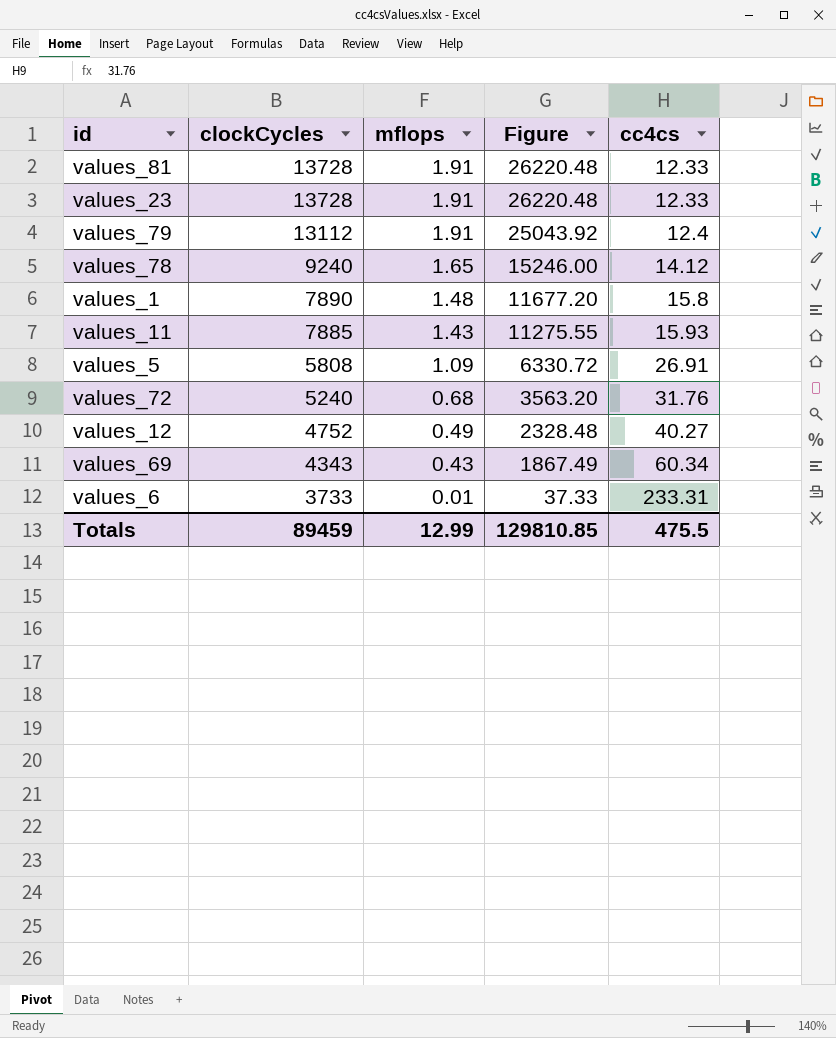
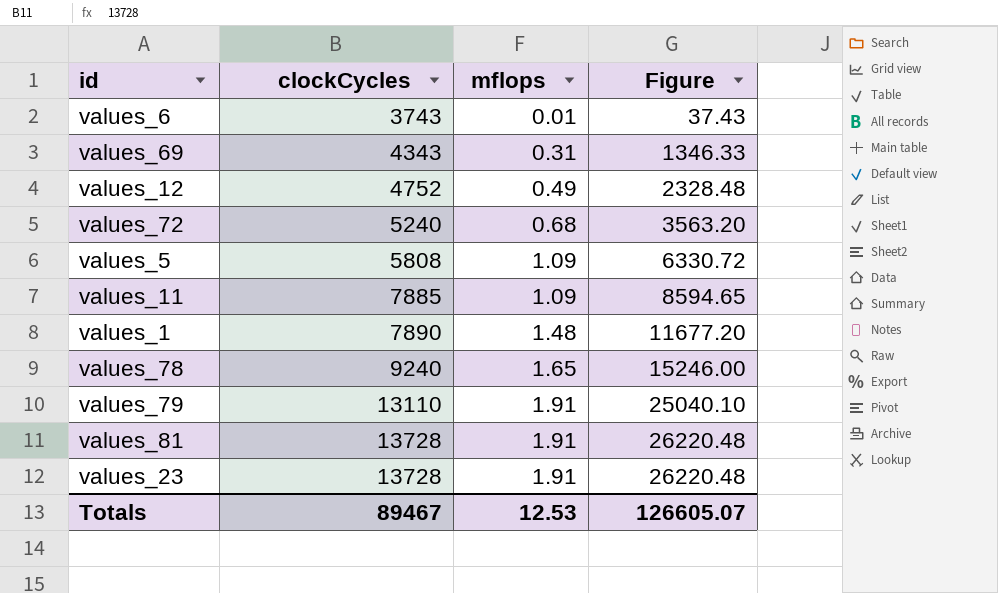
row order: clockCycles descending -> clockCycles ascending
column cc4cs | position: 5 -> none
values_6 | clockCycles: 3733 -> 3743
values_6 | Figure: 37.33 -> 37.43
values_69 | mflops: 0.43 -> 0.31
values_69 | Figure: 1867.49 -> 1346.33
values_11 | mflops: 1.43 -> 1.09
values_11 | Figure: 11275.55 -> 8594.65
values_79 | clockCycles: 13112 -> 13110
values_79 | Figure: 25043.92 -> 25040.10
Totals | clockCycles: 89459 -> 89467
Totals | mflops: 12.99 -> 12.53
Totals | Figure: 129810.85 -> 126605.07

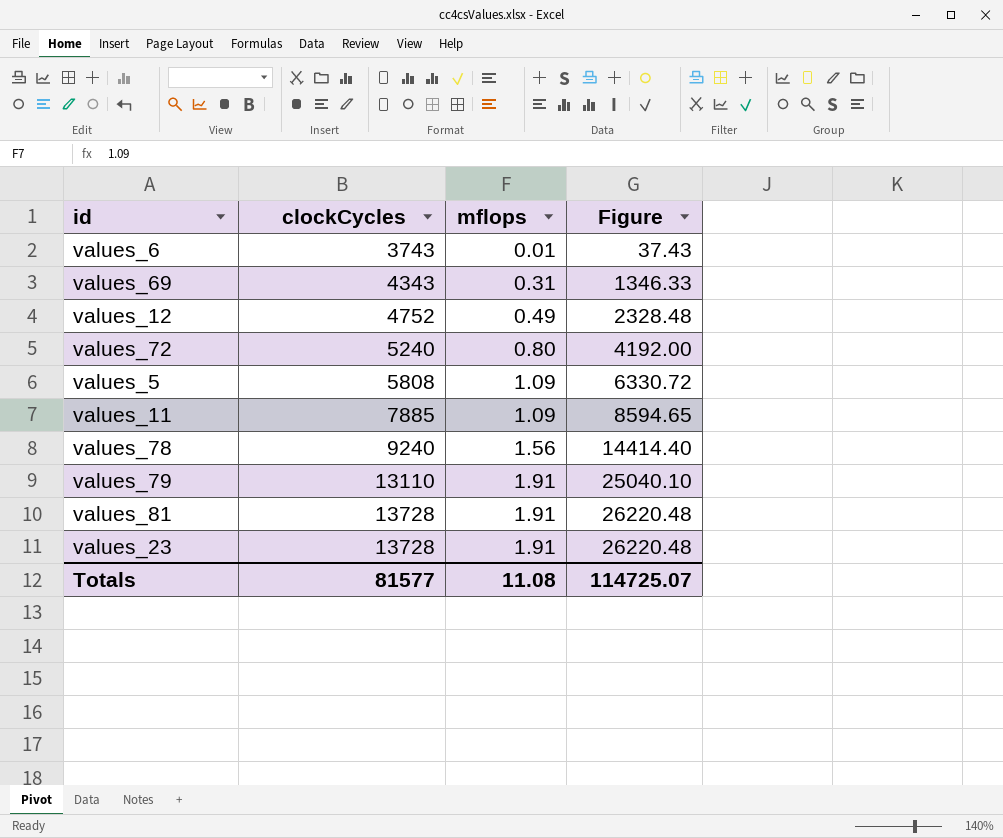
row values_1: 7890 | 1.48 | 11677.20 -> none
values_72 | mflops: 0.68 -> 0.80
values_72 | Figure: 3563.20 -> 4192.00
values_78 | mflops: 1.65 -> 1.56
values_78 | Figure: 15246.00 -> 14414.40
Totals | clockCycles: 89467 -> 81577
Totals | mflops: 12.53 -> 11.08
Totals | Figure: 126605.07 -> 114725.07

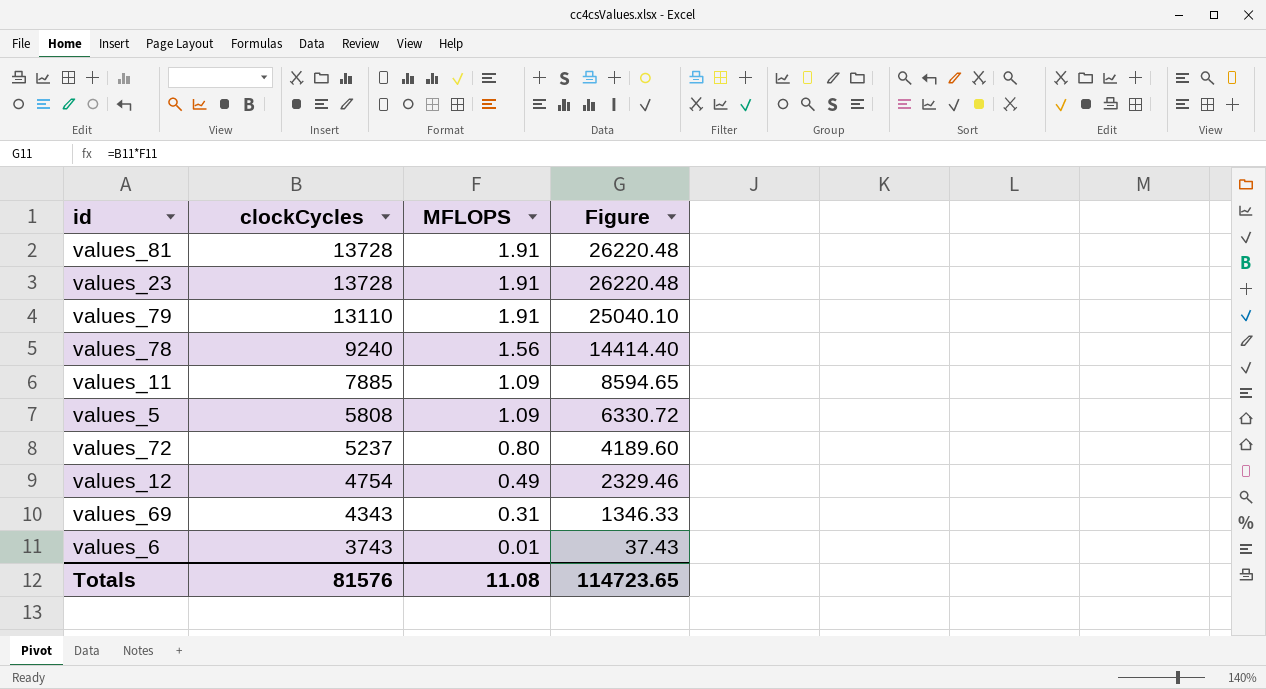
row order: clockCycles ascending -> clockCycles descending
column name: mflops -> MFLOPS
values_72 | clockCycles: 5240 -> 5237
values_72 | Figure: 4192.00 -> 4189.60
values_12 | clockCycles: 4752 -> 4754
values_12 | Figure: 2328.48 -> 2329.46
Totals | clockCycles: 81577 -> 81576
Totals | Figure: 114725.07 -> 114723.65

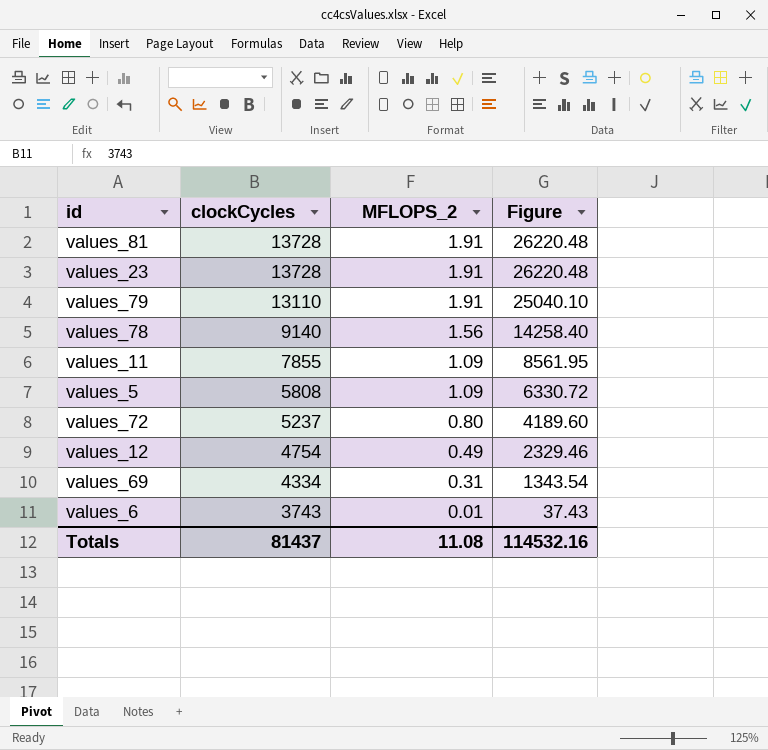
column name: MFLOPS -> MFLOPS_2
values_78 | clockCycles: 9240 -> 9140
values_78 | Figure: 14414.40 -> 14258.40
values_11 | clockCycles: 7885 -> 7855
values_11 | Figure: 8594.65 -> 8561.95
values_69 | clockCycles: 4343 -> 4334
values_69 | Figure: 1346.33 -> 1343.54
Totals | clockCycles: 81576 -> 81437
Totals | Figure: 114723.65 -> 114532.16

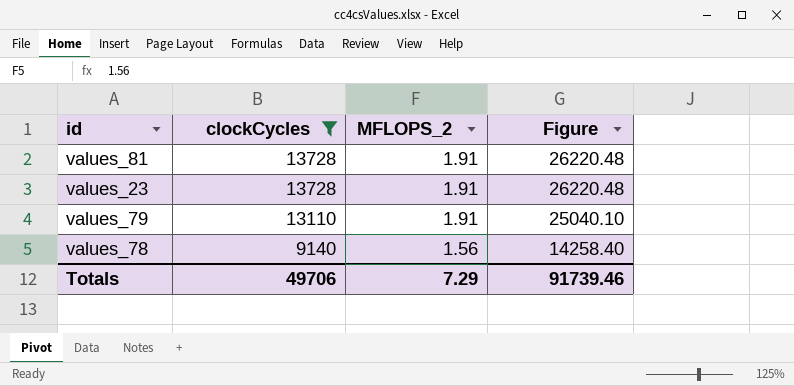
filter: none -> clockCycles >= 9140
Totals | clockCycles: 81437 -> 49706
Totals | MFLOPS_2: 11.08 -> 7.29
Totals | Figure: 114532.16 -> 91739.46

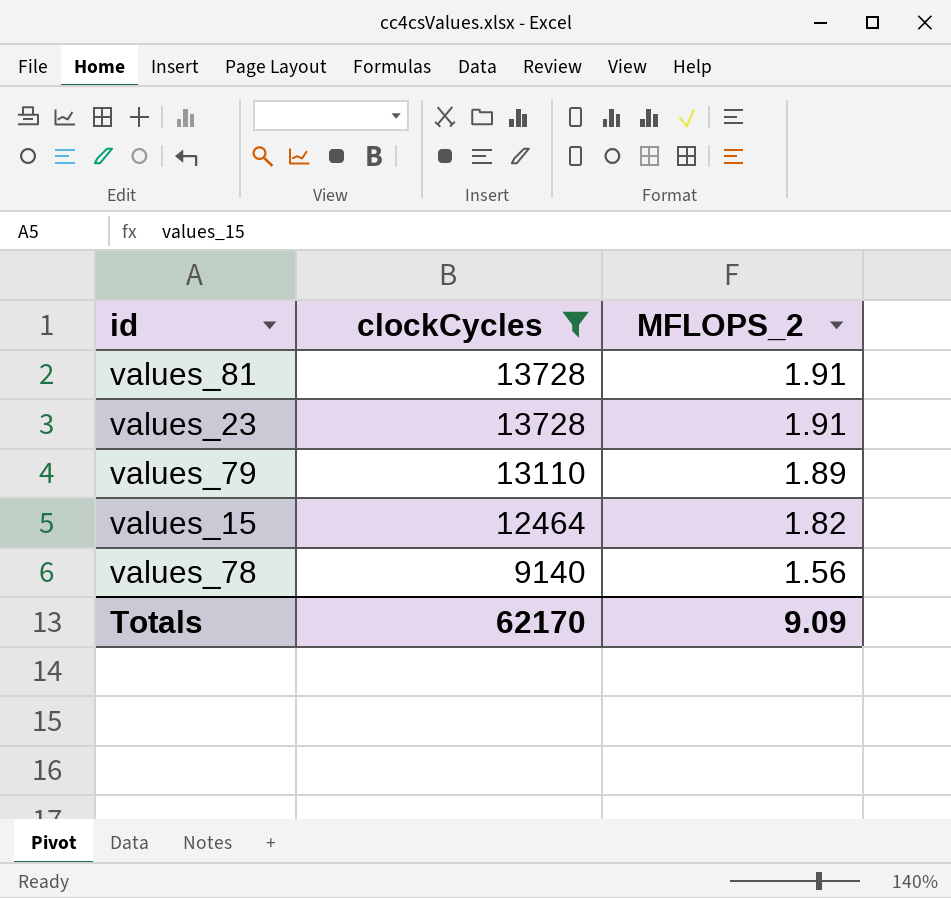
column Figure | formula: [clockCycles] * [MFLOPS_2] -> none
values_79 | MFLOPS_2: 1.91 -> 1.89
row values_15: none -> 12464 | 1.82
Totals | clockCycles: 49706 -> 62170
Totals | MFLOPS_2: 7.29 -> 9.09

